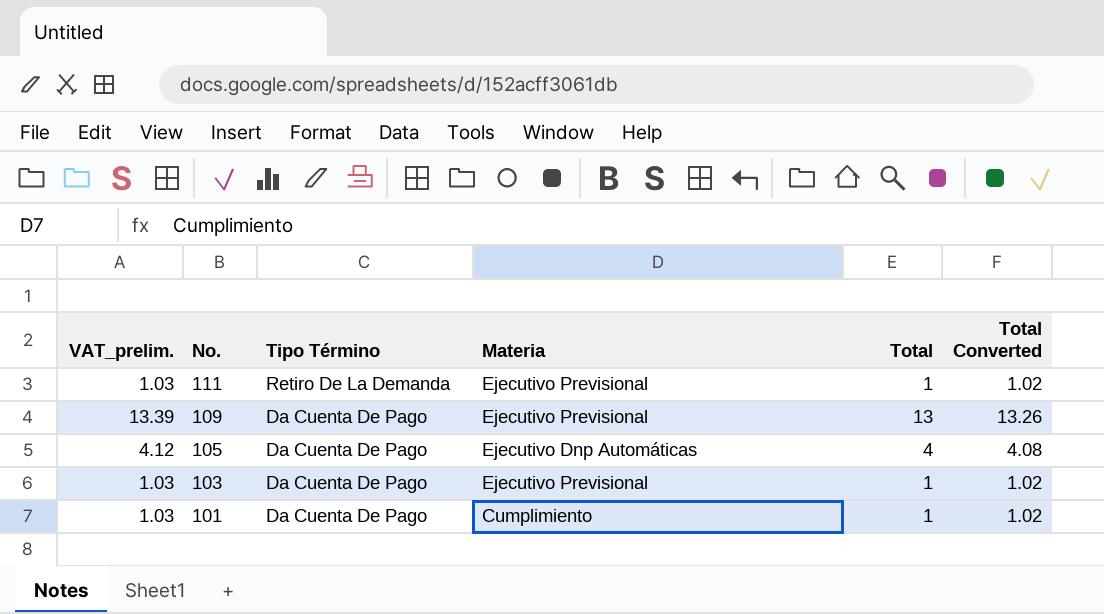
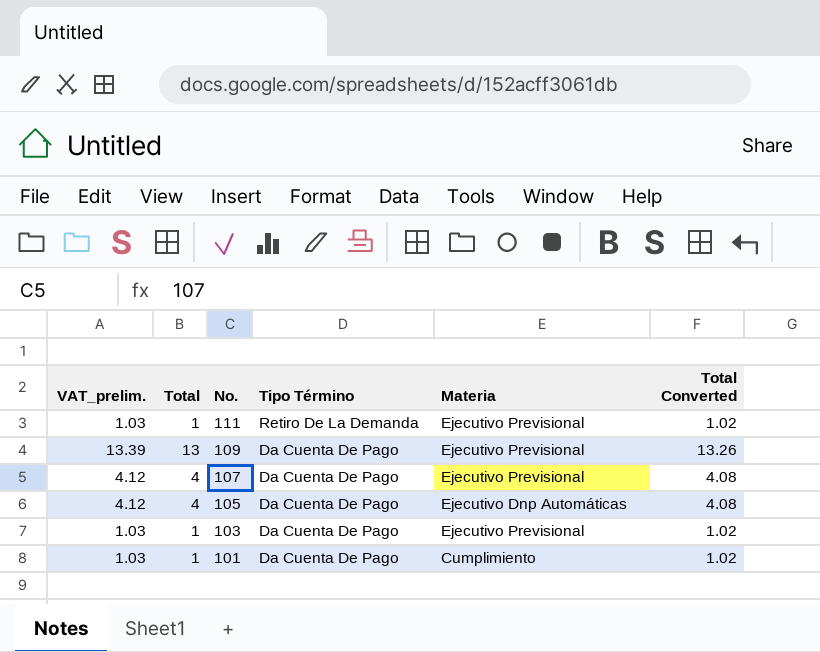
column Total | position: 5 -> 2
row 107: none -> 4.12 | 4 | Da Cuenta De Pago | Ejecutivo Previsional | 4.08

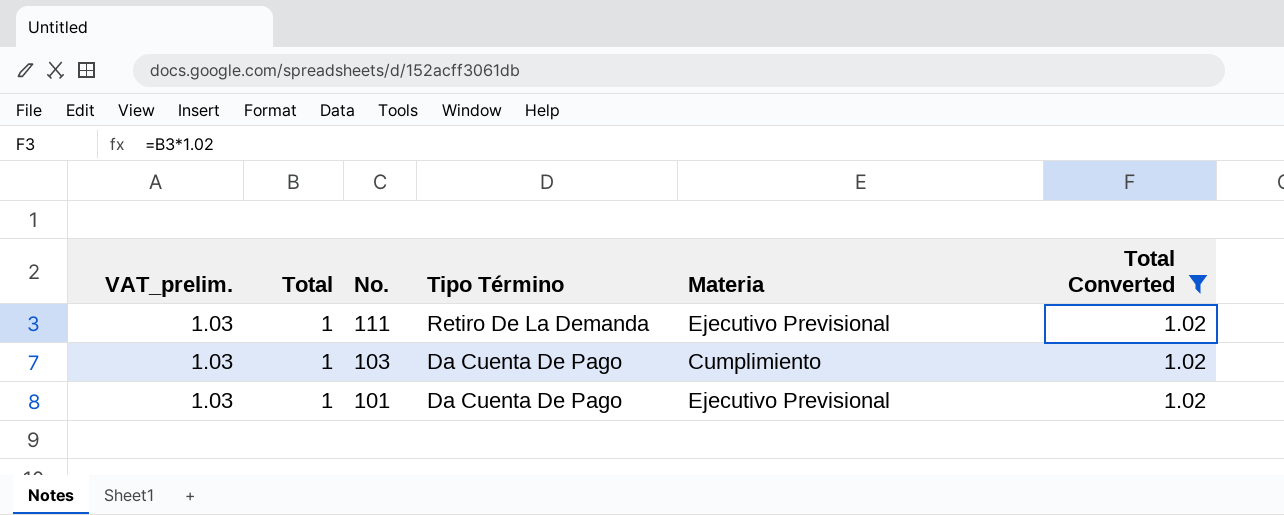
filter: none -> Total Converted = 1.02
103 | Materia: Ejecutivo Previsional -> Cumplimiento
101 | Materia: Cumplimiento -> Ejecutivo Previsional

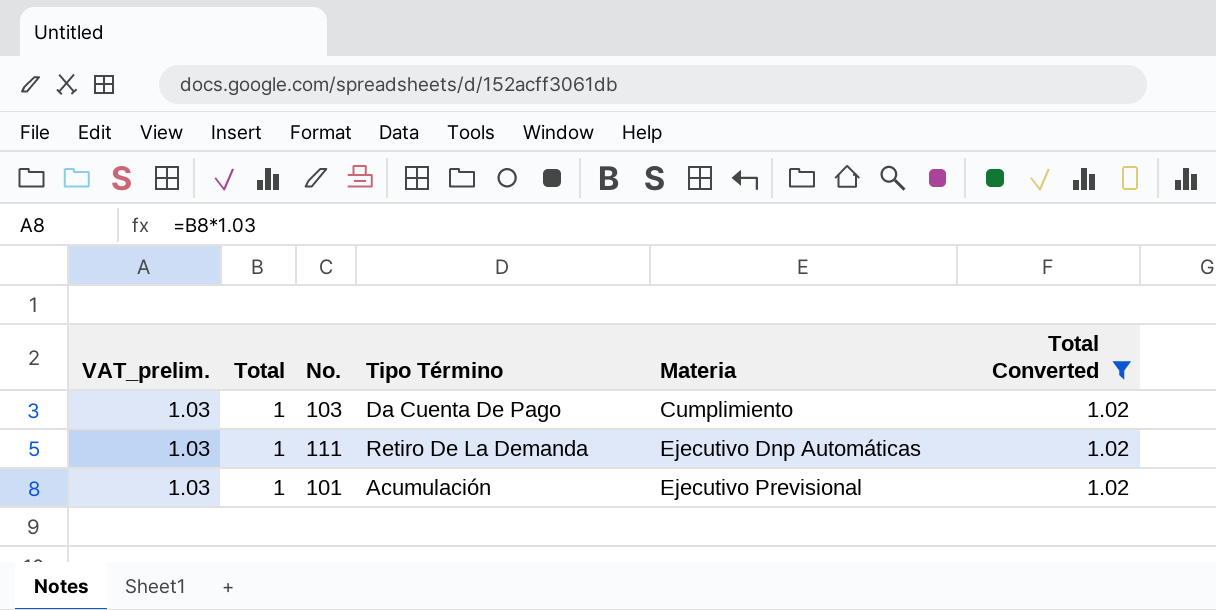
row order: No. descending -> Materia ascending
111 | Materia: Ejecutivo Previsional -> Ejecutivo Dnp Automáticas
101 | Tipo Término: Da Cuenta De Pago -> Acumulación

